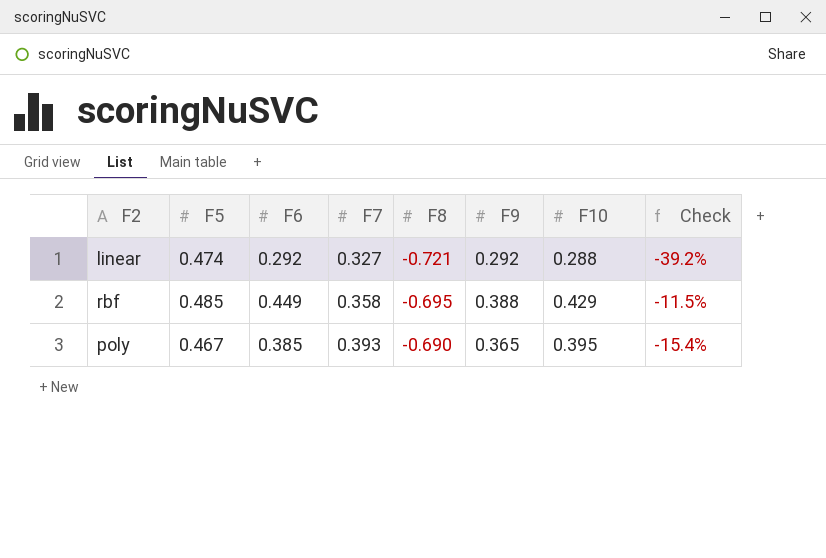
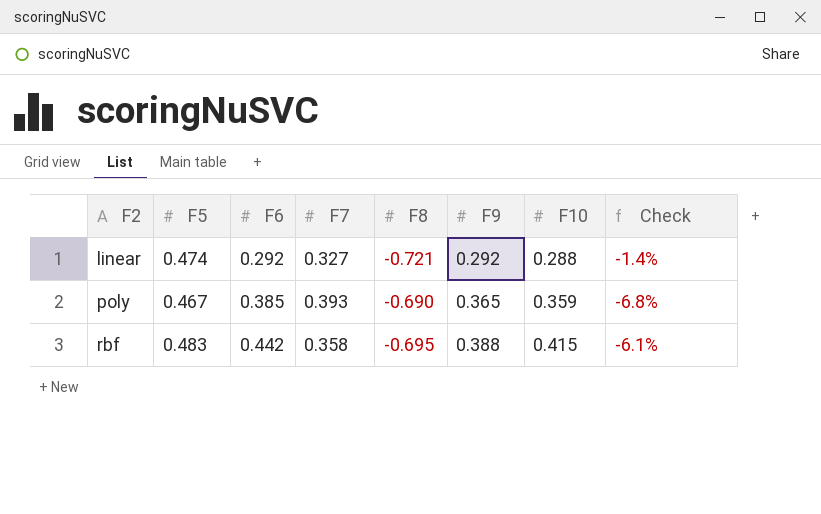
row order: F7 ascending -> F2 ascending
column Check | formula: ([F10] - [F5]) / [F5] -> ([F10] - [F6]) / [F6]
poly | F10: 0.395 -> 0.359
rbf | F5: 0.485 -> 0.483
rbf | F6: 0.449 -> 0.442
rbf | F10: 0.429 -> 0.415

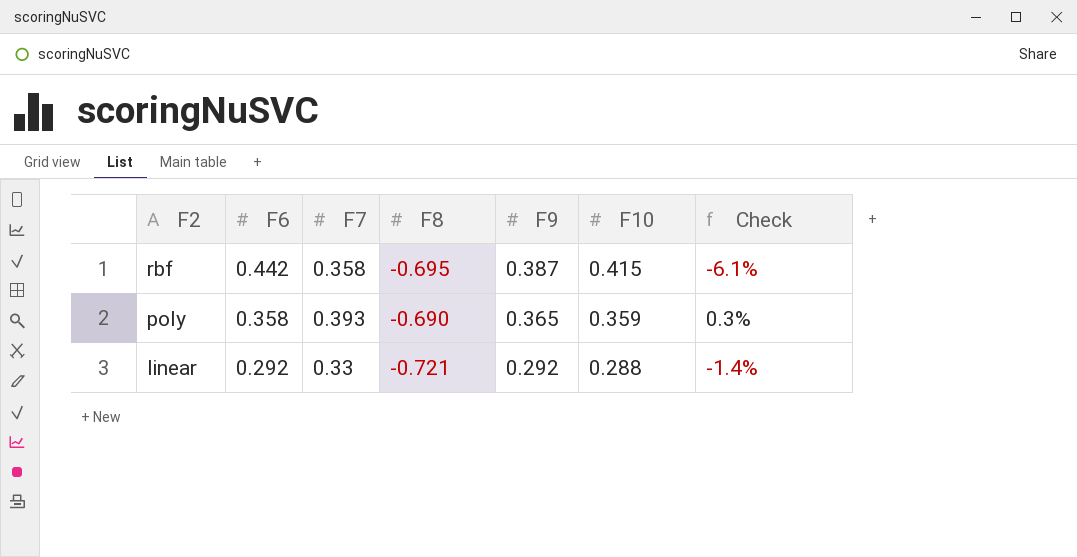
row order: F2 ascending -> F2 descending
column F5 | position: 2 -> none
rbf | F9: 0.388 -> 0.387
poly | F6: 0.385 -> 0.358
poly | Check: -6.8% -> 0.3%
linear | F7: 0.327 -> 0.33

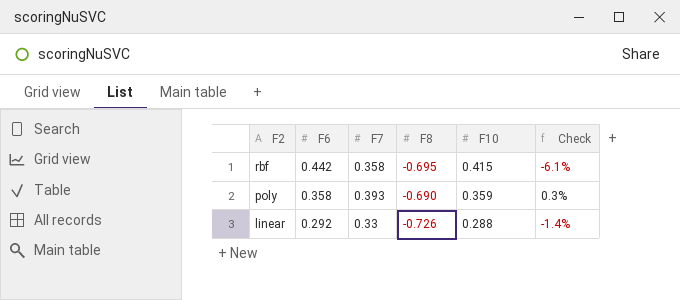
column F9 | position: 5 -> none
linear | F8: -0.721 -> -0.726

